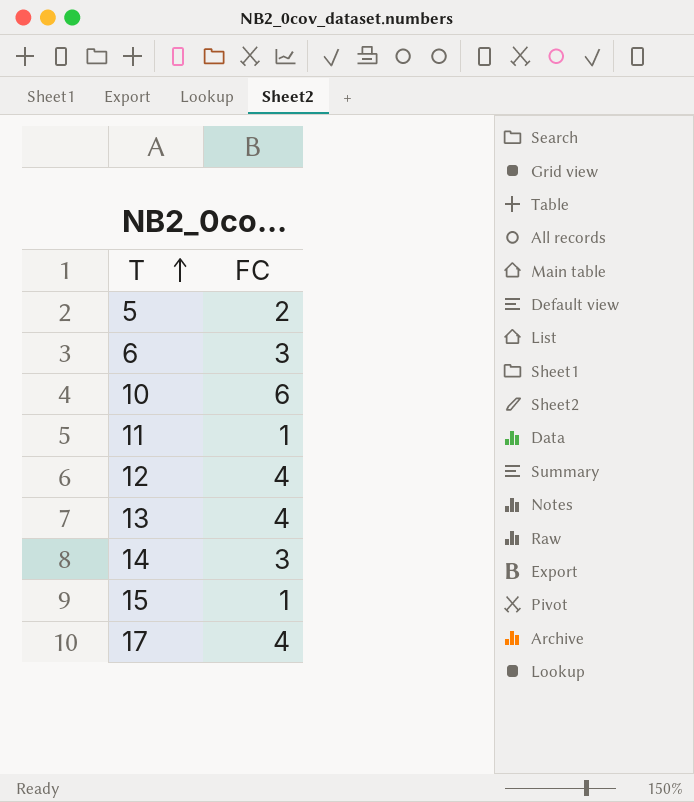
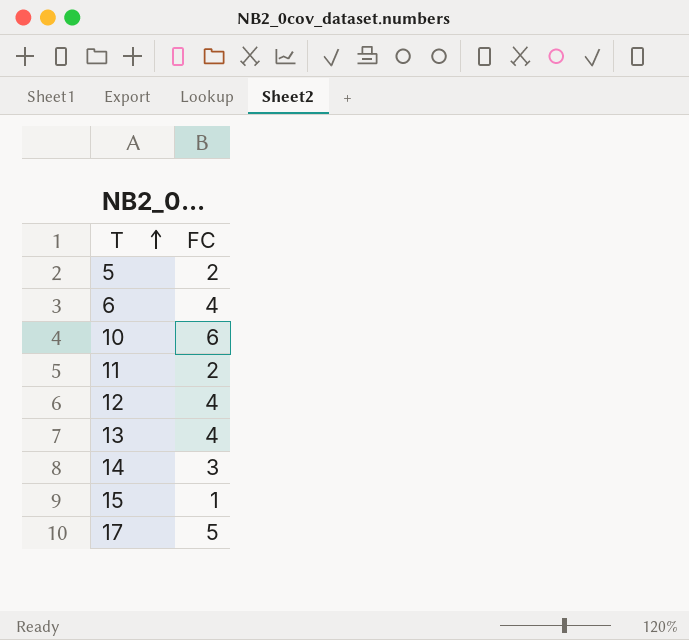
6 | FC: 3 -> 4
11 | FC: 1 -> 2
17 | FC: 4 -> 5

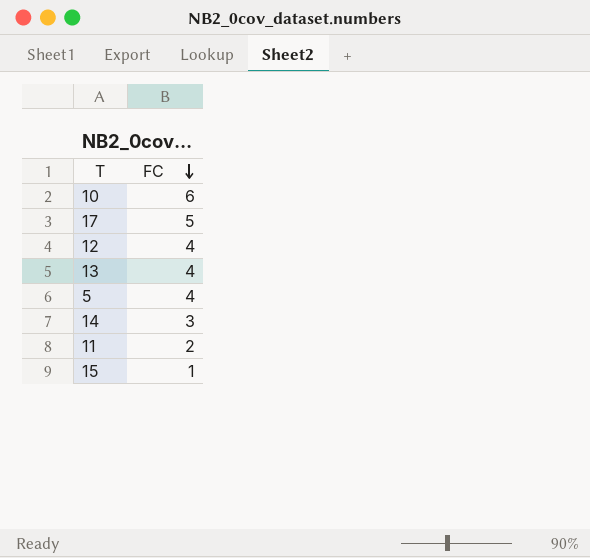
row order: T ascending -> FC descending
row 6: 4 -> none
5 | FC: 2 -> 4

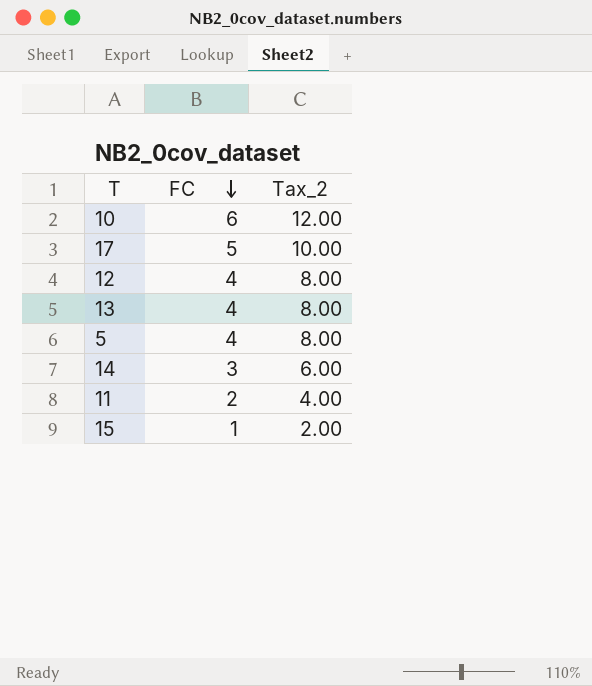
column Tax_2 | formula: none -> [FC] * 2

